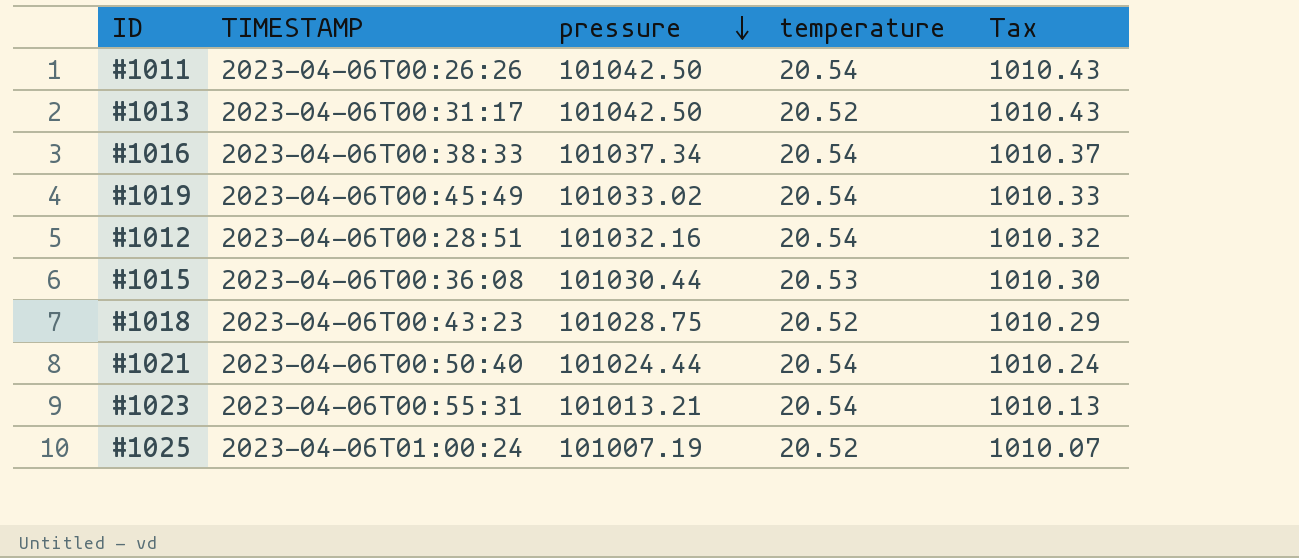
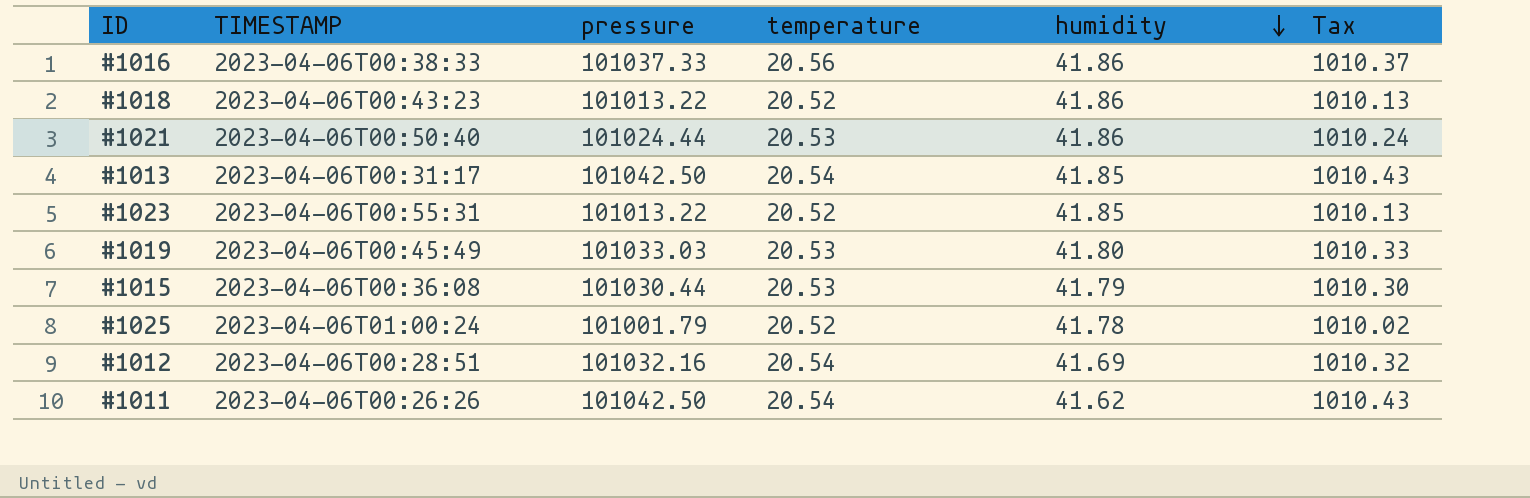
row order: pressure descending -> humidity descending
column humidity | position: none -> 5
#1016 | pressure: 101037.34 -> 101037.33
#1016 | temperature: 20.54 -> 20.56
#1018 | pressure: 101028.75 -> 101013.22
#1018 | Tax: 1010.29 -> 1010.13
#1021 | temperature: 20.54 -> 20.53
#1013 | temperature: 20.52 -> 20.54
#1023 | pressure: 101013.21 -> 101013.22
#1023 | temperature: 20.54 -> 20.52
#1019 | pressure: 101033.02 -> 101033.03
#1019 | temperature: 20.54 -> 20.53
#1025 | pressure: 101007.19 -> 101001.79
#1025 | Tax: 1010.07 -> 1010.02

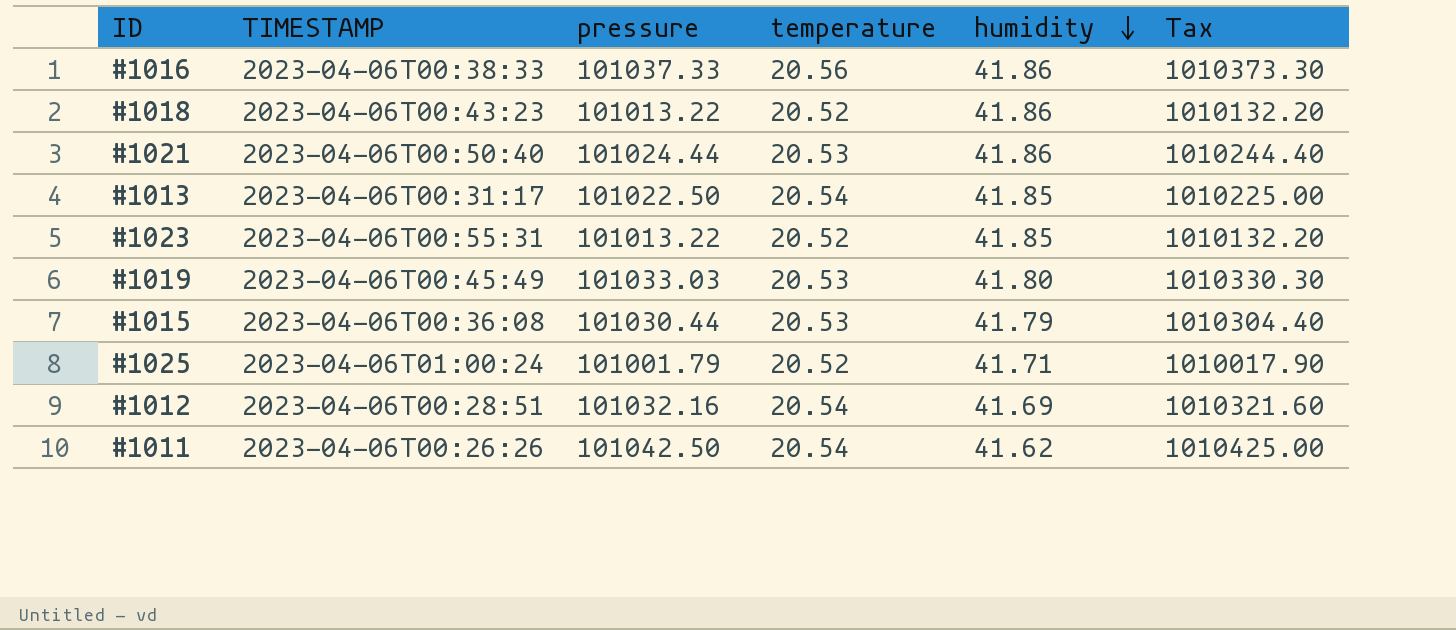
column Tax | formula: [pressure] * 0.01 -> [pressure] * 10
#1013 | pressure: 101042.50 -> 101022.50
#1025 | humidity: 41.78 -> 41.71

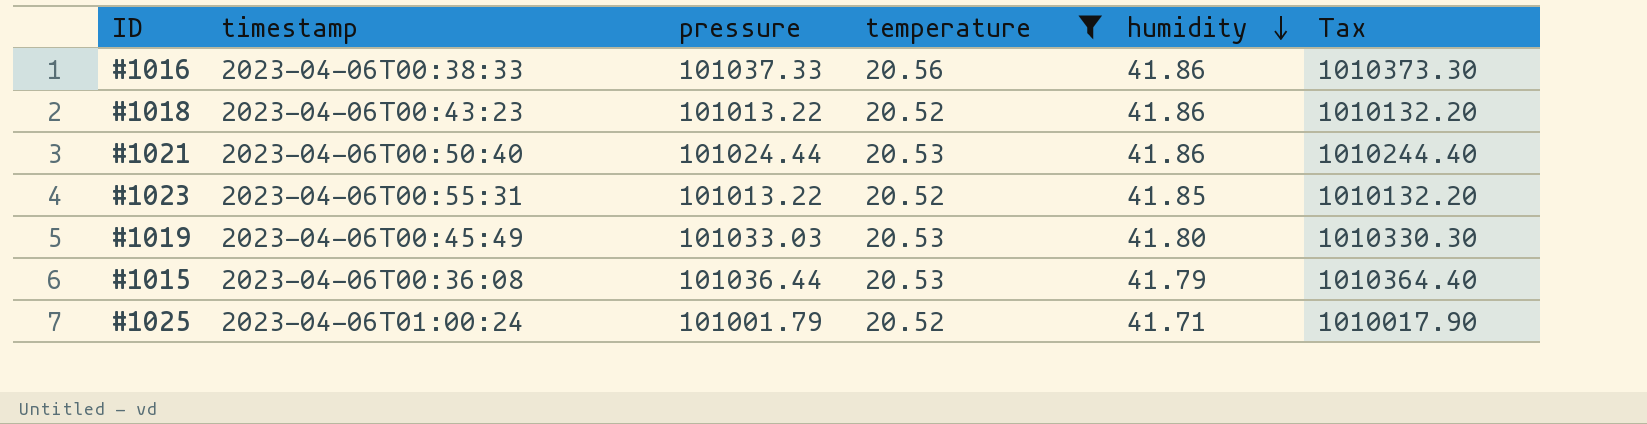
filter: none -> temperature != 20.54
column name: TIMESTAMP -> timestamp
#1015 | pressure: 101030.44 -> 101036.44
#1015 | Tax: 1010304.40 -> 1010364.40

